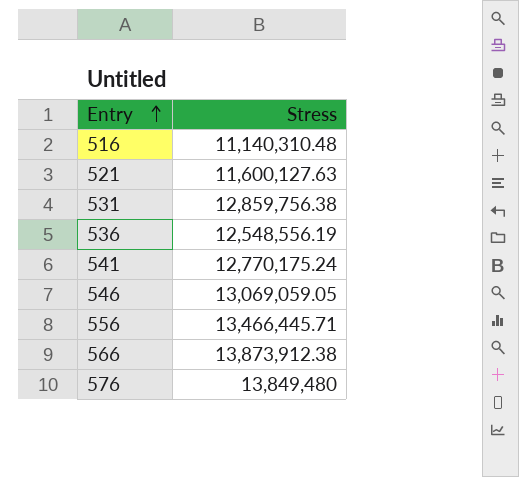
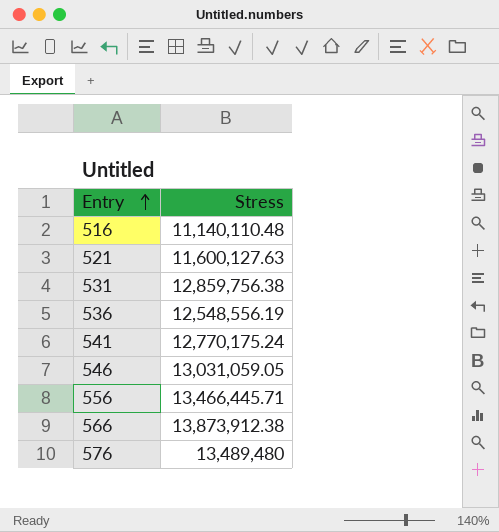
516 | Stress: 11,140,310.48 -> 11,140,110.48
546 | Stress: 13,069,059.05 -> 13,031,059.05
576 | Stress: 13,849,480 -> 13,489,480

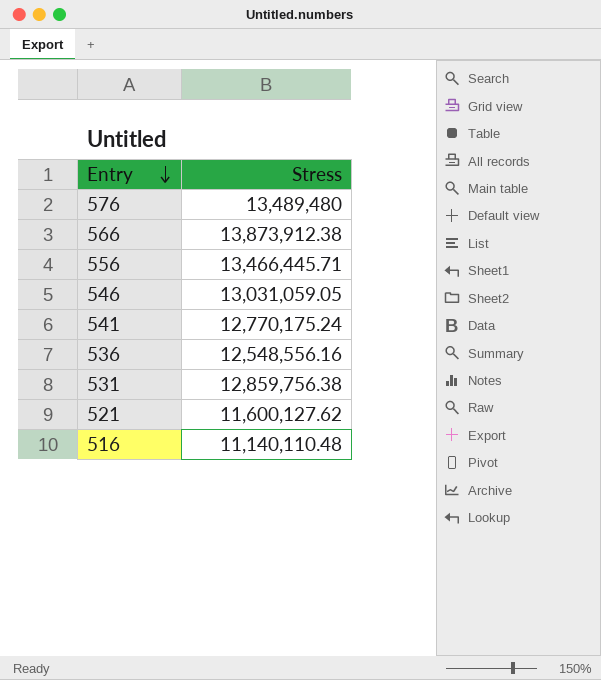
row order: Entry ascending -> Entry descending
536 | Stress: 12,548,556.19 -> 12,548,556.16
521 | Stress: 11,600,127.63 -> 11,600,127.62

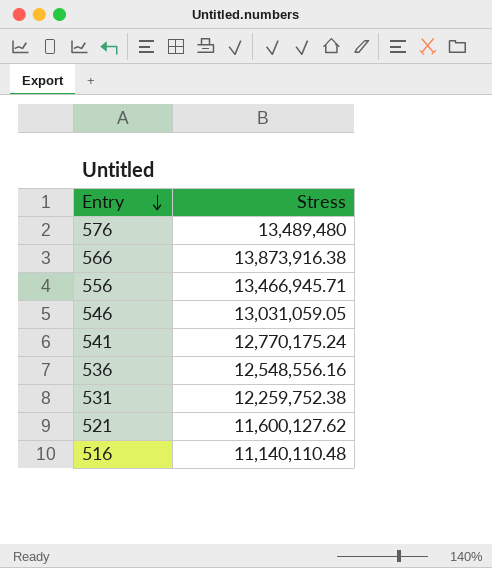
566 | Stress: 13,873,912.38 -> 13,873,916.38
556 | Stress: 13,466,445.71 -> 13,466,945.71
531 | Stress: 12,859,756.38 -> 12,259,752.38

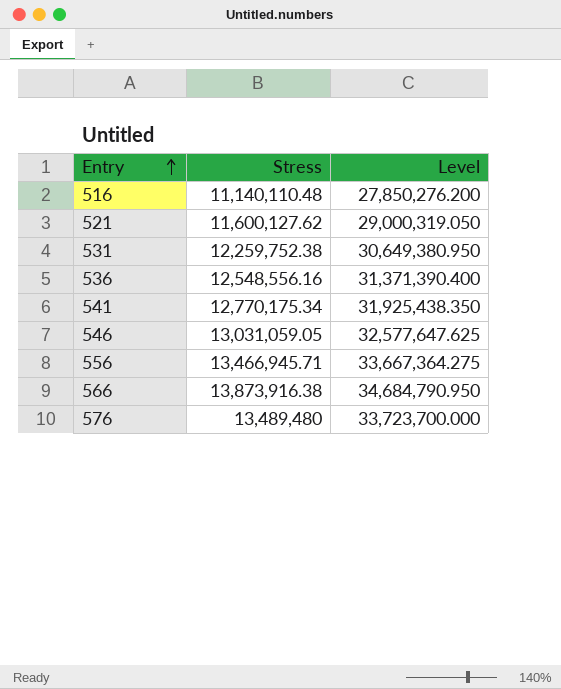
row order: Entry descending -> Entry ascending
column Level | formula: none -> [Stress] * 2.5
541 | Stress: 12,770,175.24 -> 12,770,175.34

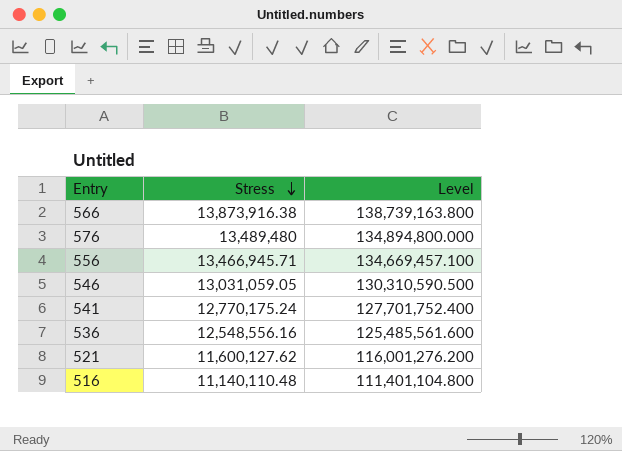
row order: Entry ascending -> Stress descending
column Level | formula: [Stress] * 2.5 -> [Stress] * 10
row 531: 12,259,752.38 | 30,649,380.950 -> none
541 | Stress: 12,770,175.34 -> 12,770,175.24

